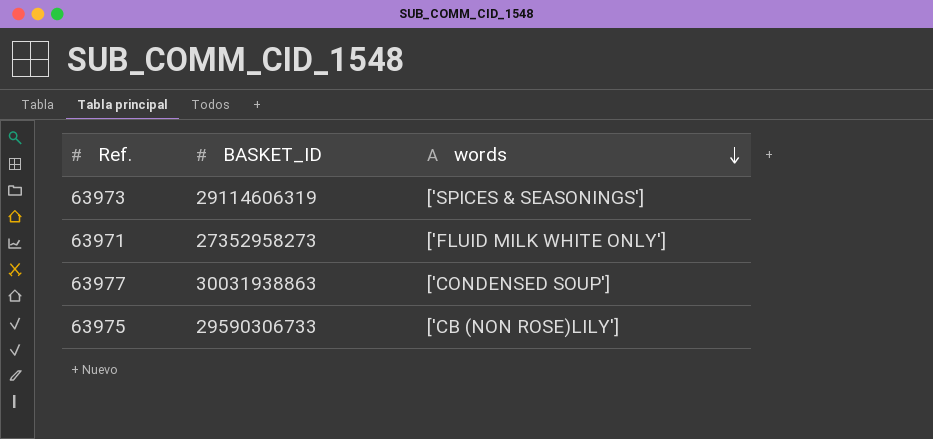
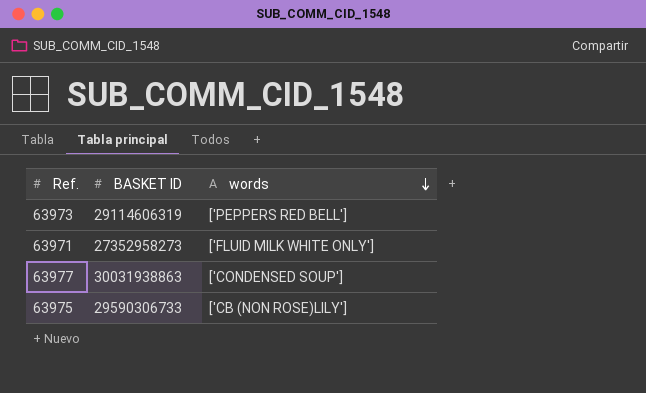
column name: BASKET_ID -> BASKET ID
63973 | words: ['SPICES & SEASONINGS'] -> ['PEPPERS RED BELL']

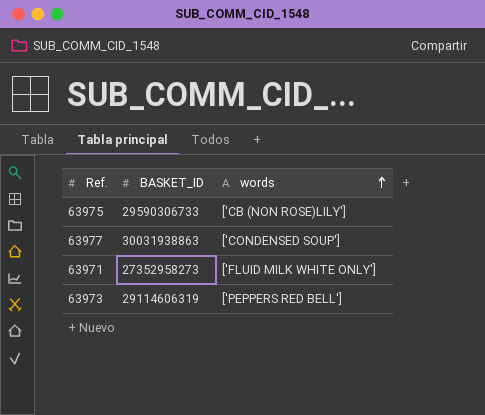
row order: words descending -> words ascending
column name: BASKET ID -> BASKET_ID

